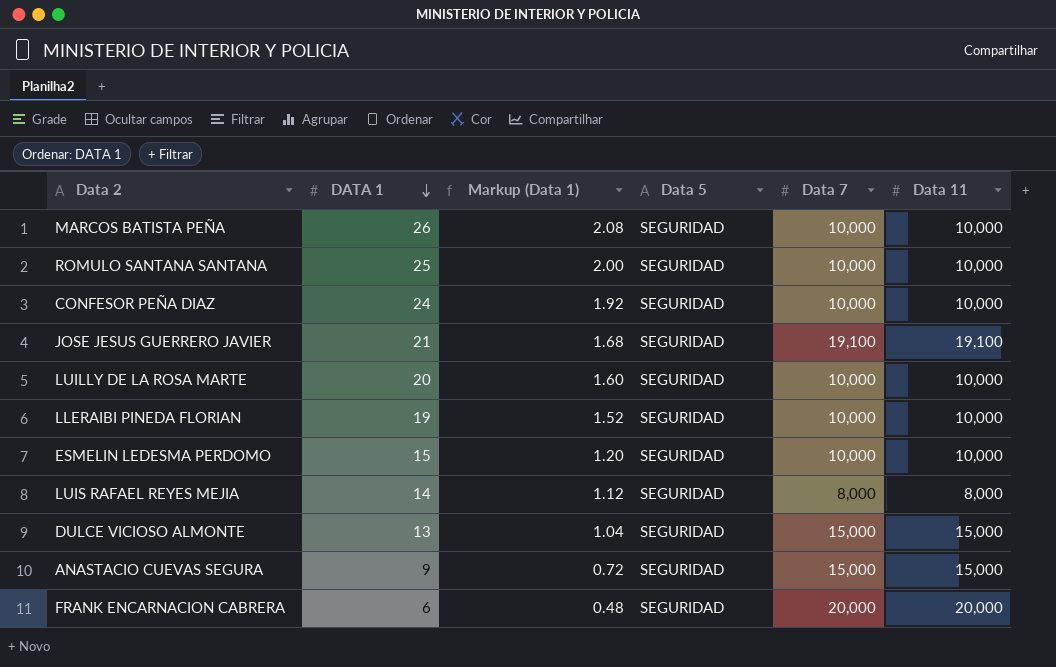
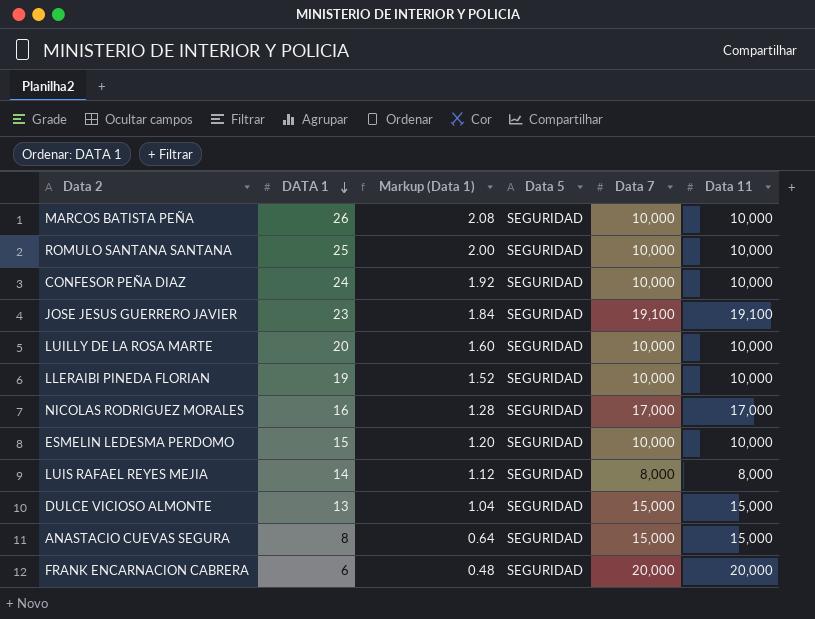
JOSE JESUS GUERRERO JAVIER | DATA 1: 21 -> 23
JOSE JESUS GUERRERO JAVIER | Markup (Data 1): 1.68 -> 1.84
row NICOLAS RODRIGUEZ MORALES: none -> 16 | 1.28 | SEGURIDAD | 17,000 | 17,000
ANASTACIO CUEVAS SEGURA | DATA 1: 9 -> 8
ANASTACIO CUEVAS SEGURA | Markup (Data 1): 0.72 -> 0.64

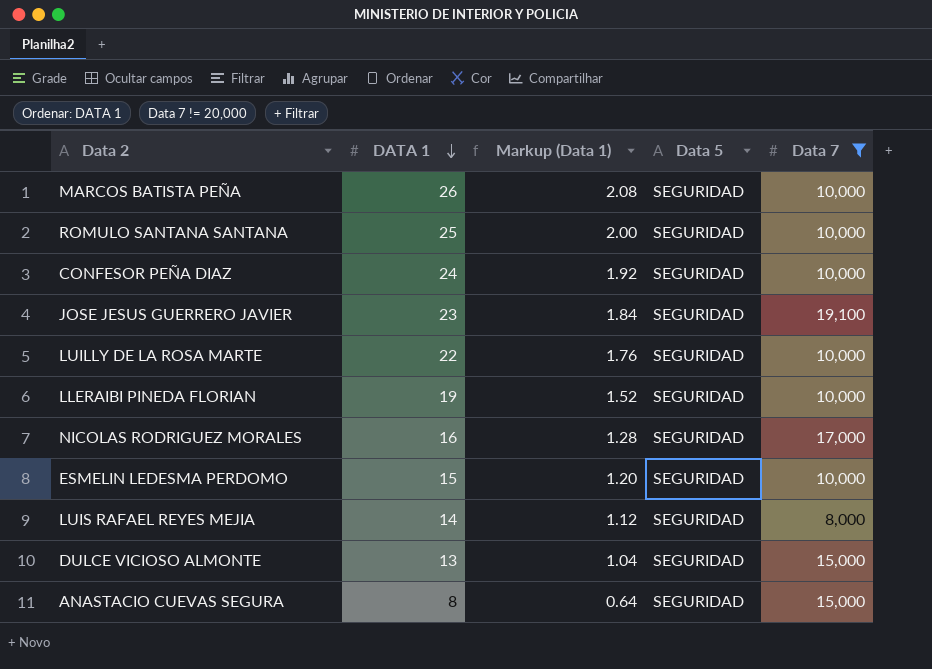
filter: none -> Data 7 != 20,000
column Data 11 | position: 6 -> none
LUILLY DE LA ROSA MARTE | DATA 1: 20 -> 22
LUILLY DE LA ROSA MARTE | Markup (Data 1): 1.60 -> 1.76

